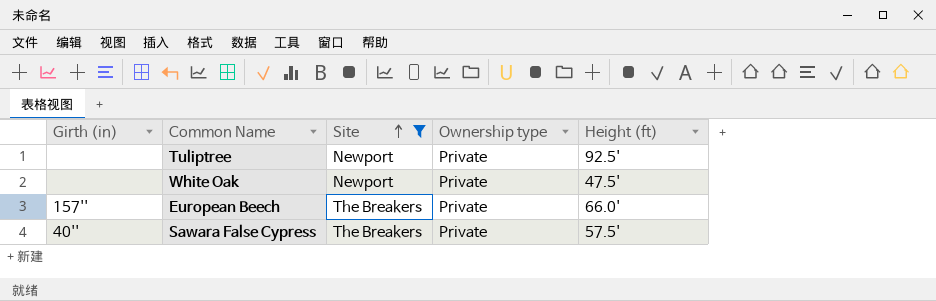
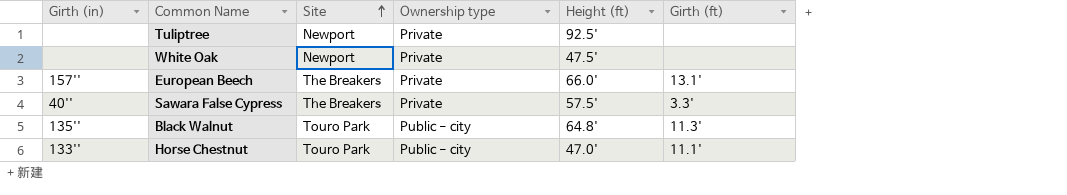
filter: Site != Touro Park -> none
column Girth (ft) | position: none -> 6

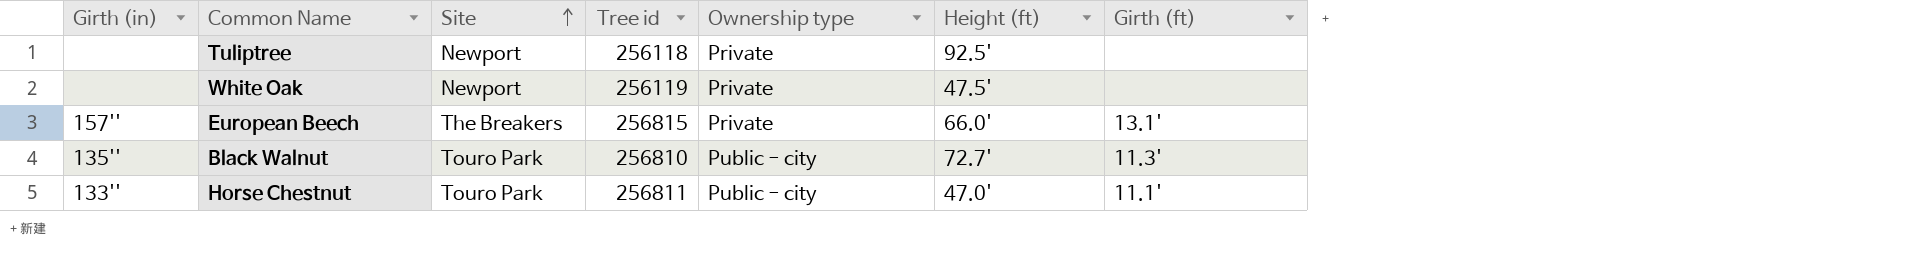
column Tree id | position: none -> 4
row Sawara False Cypress: 40'' | The Breakers | Private | 57.5' | 3.3' -> none
Black Walnut | Height (ft): 64.8' -> 72.7'

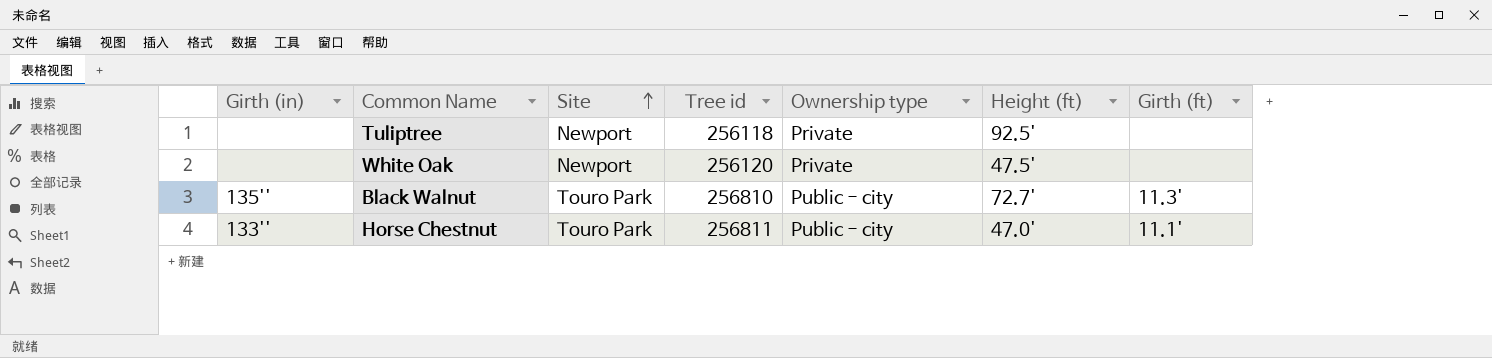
row European Beech: 157'' | The Breakers | 256815 | Private | 66.0' | 13.1' -> none
White Oak | Tree id: 256119 -> 256120

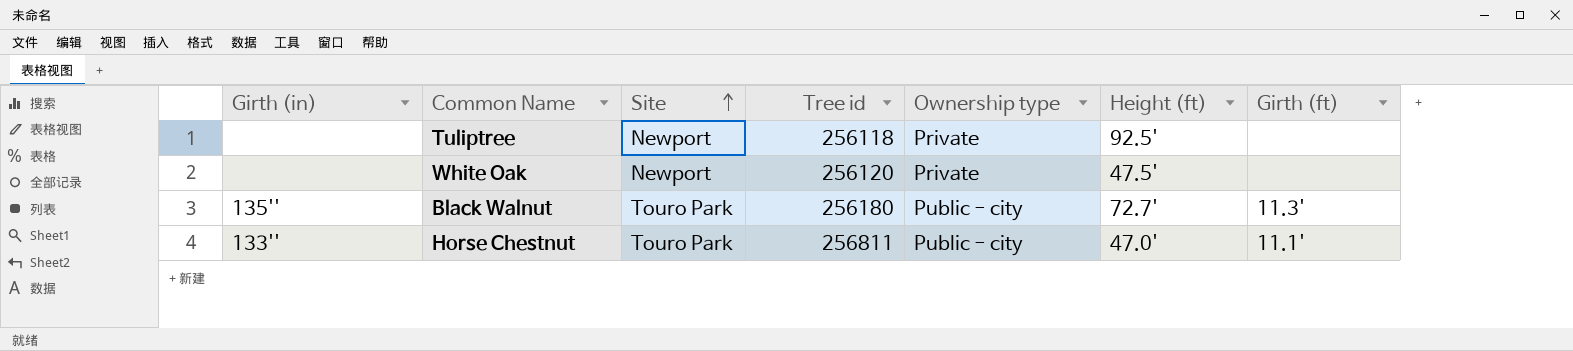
Black Walnut | Tree id: 256810 -> 256180

